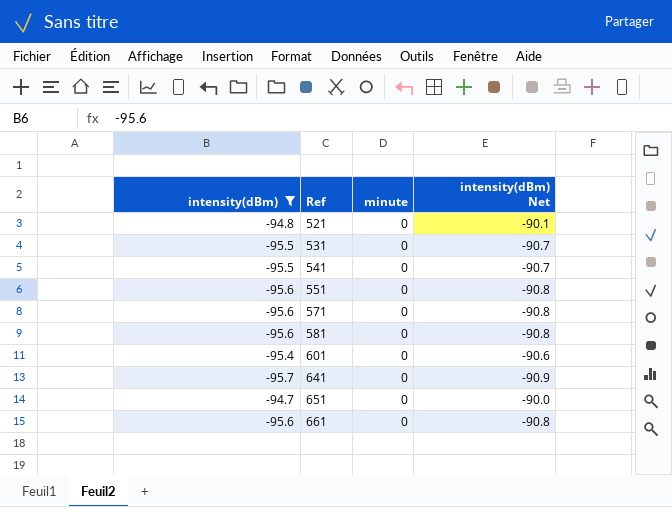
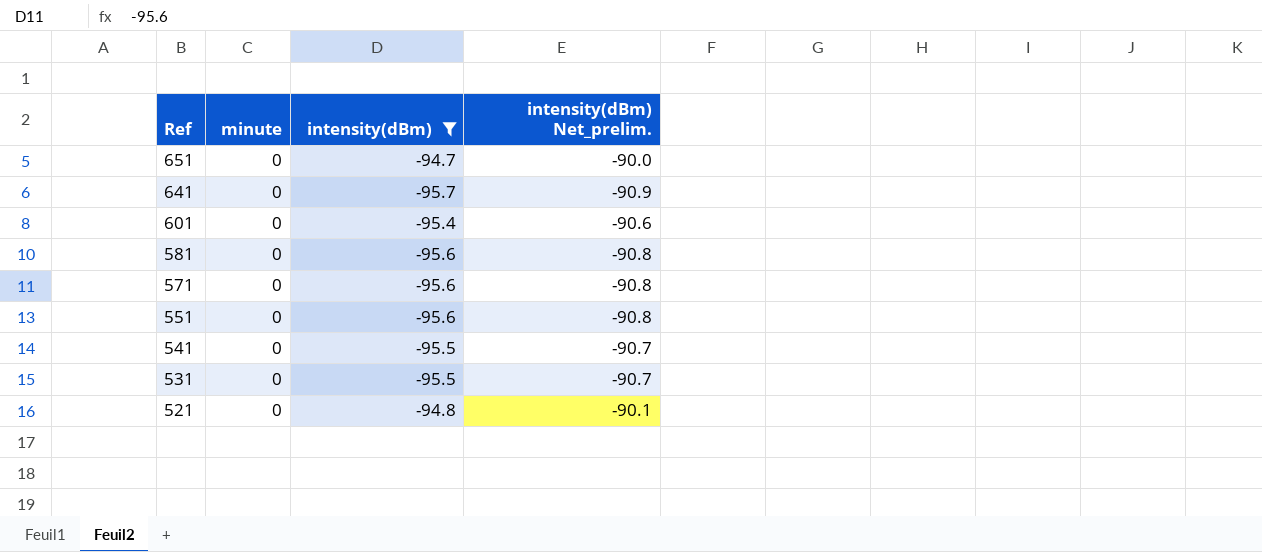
row order: Ref ascending -> Ref descending
column intensity(dBm) | position: 1 -> 3
column name: intensity(dBm) Net -> intensity(dBm) Net_prelim.
row 661: -95.6 | 0 | -90.8 -> none

